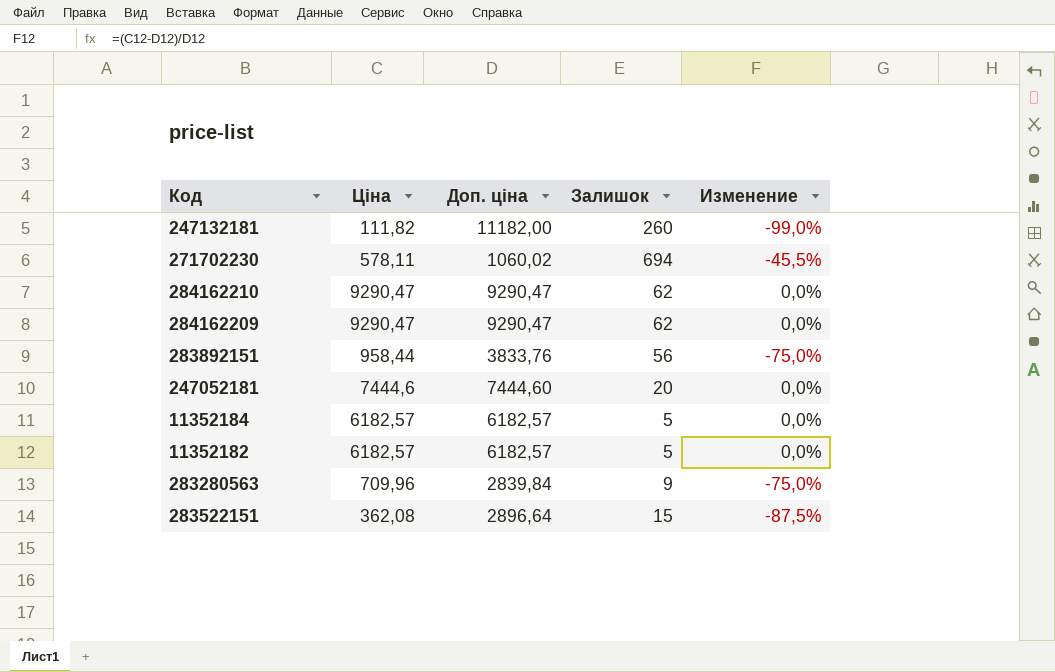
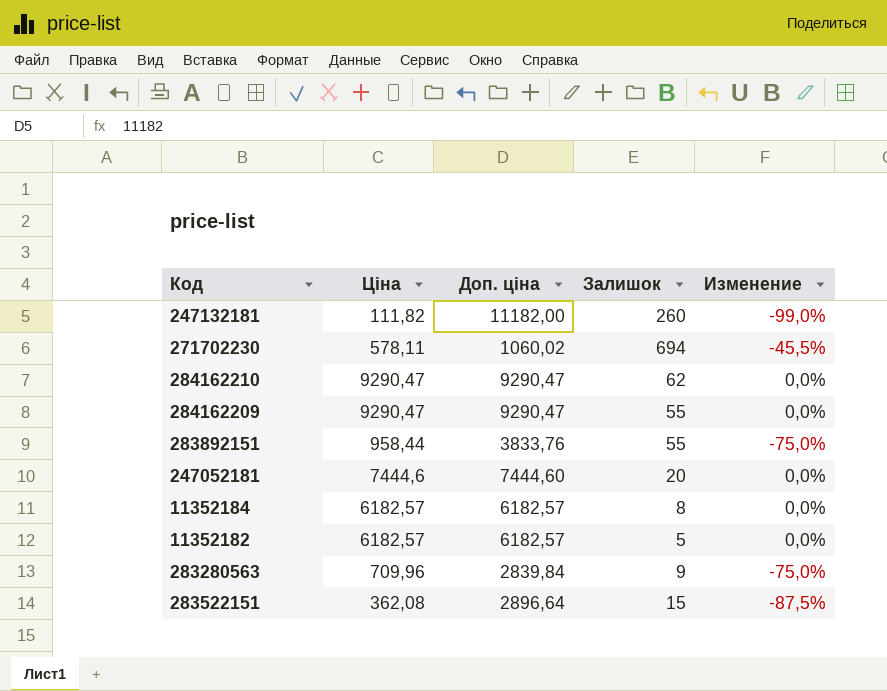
284162209 | Залишок: 62 -> 55
283892151 | Залишок: 56 -> 55
11352184 | Залишок: 5 -> 8

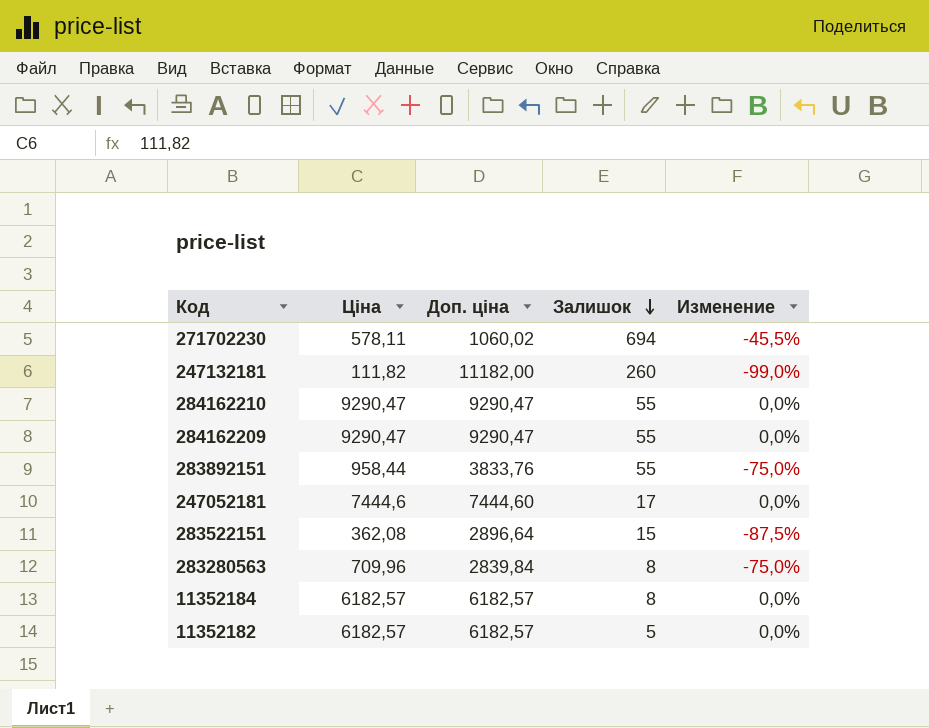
row order: none -> Залишок descending
284162210 | Залишок: 62 -> 55
247052181 | Залишок: 20 -> 17
283280563 | Залишок: 9 -> 8

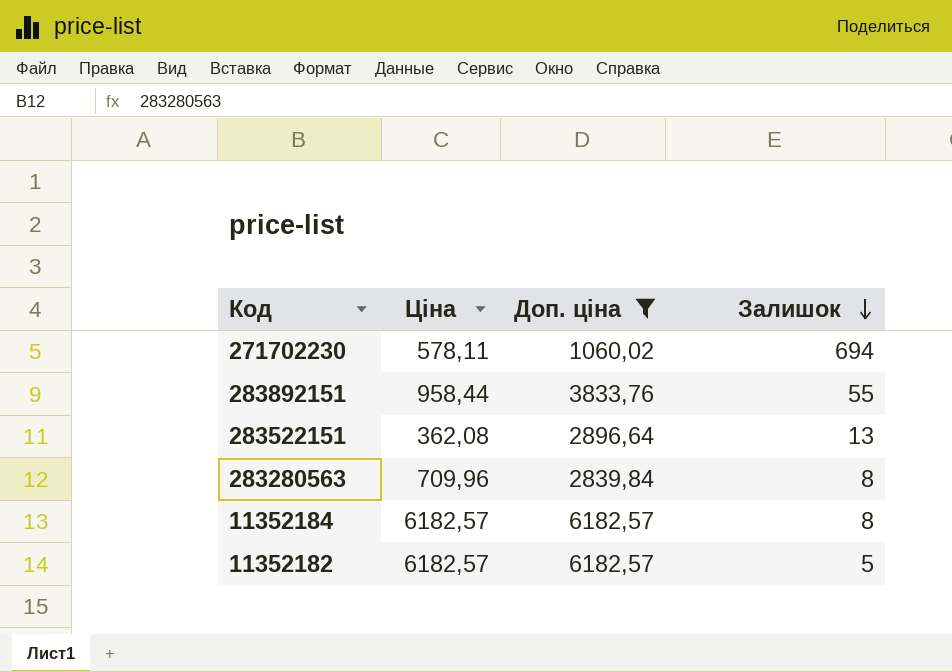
filter: none -> Доп. ціна <= 6182,57
column Изменение | formula: ([Ціна] - [Доп. ціна]) / [Доп. ціна] -> none
283522151 | Залишок: 15 -> 13

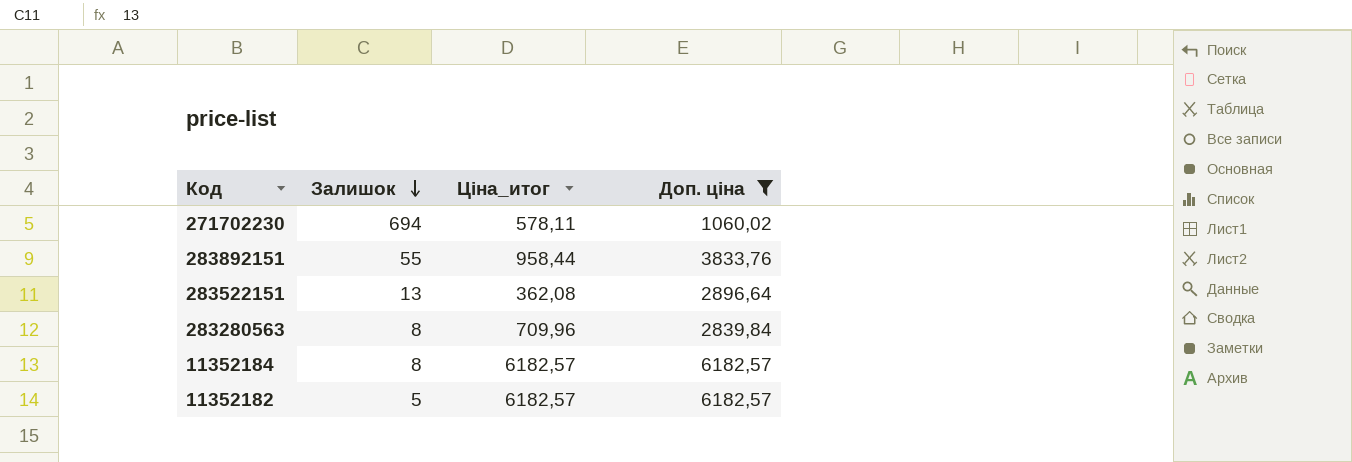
column Залишок | position: 4 -> 2
column name: Ціна -> Ціна_итог

